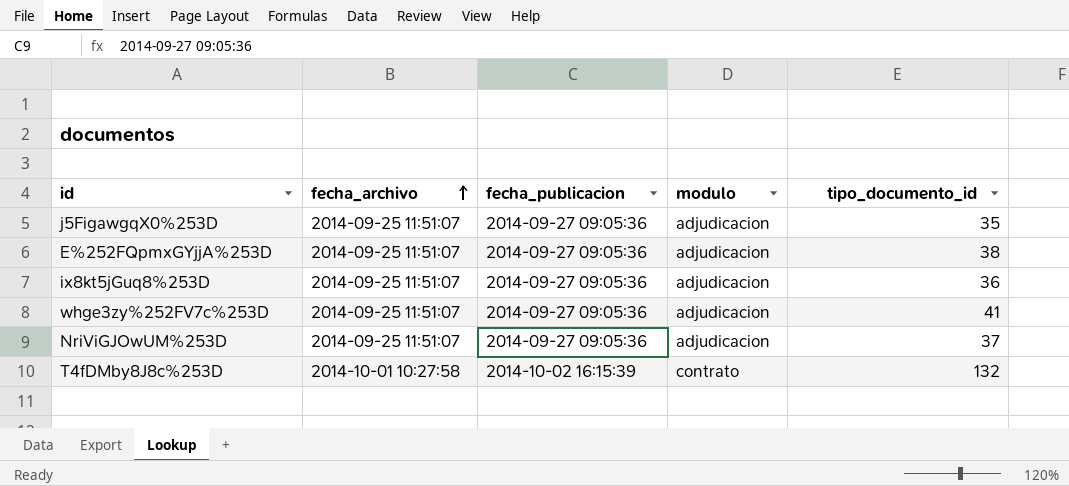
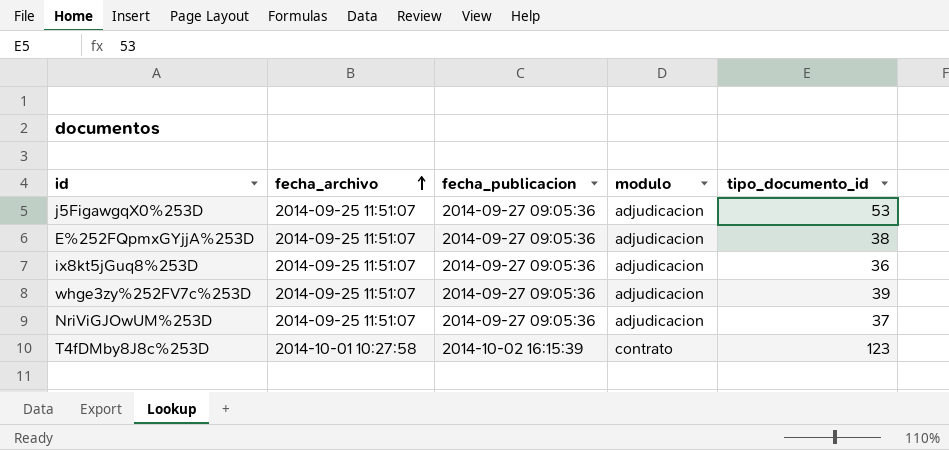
j5FigawgqX0%253D | tipo_documento_id: 35 -> 53
whge3zy%252FV7c%253D | tipo_documento_id: 41 -> 39
T4fDMby8J8c%253D | tipo_documento_id: 132 -> 123

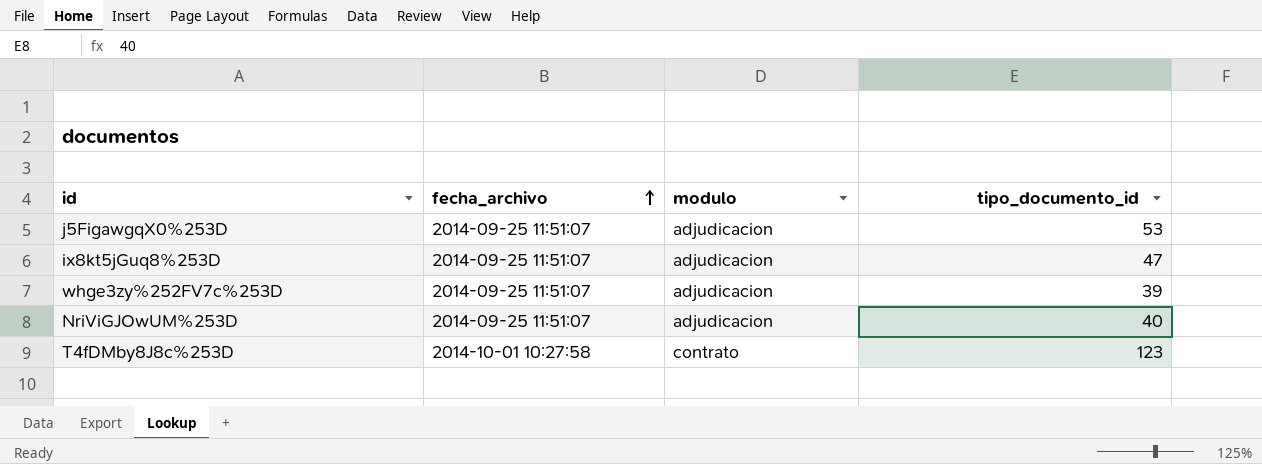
column fecha_publicacion | position: 3 -> none
row E%252FQpmxGYjjA%253D: 2014-09-25 11:51:07 | 2014-09-27 09:05:36 | adjudicacion | 38 -> none
ix8kt5jGuq8%253D | tipo_documento_id: 36 -> 47
NriViGJOwUM%253D | tipo_documento_id: 37 -> 40

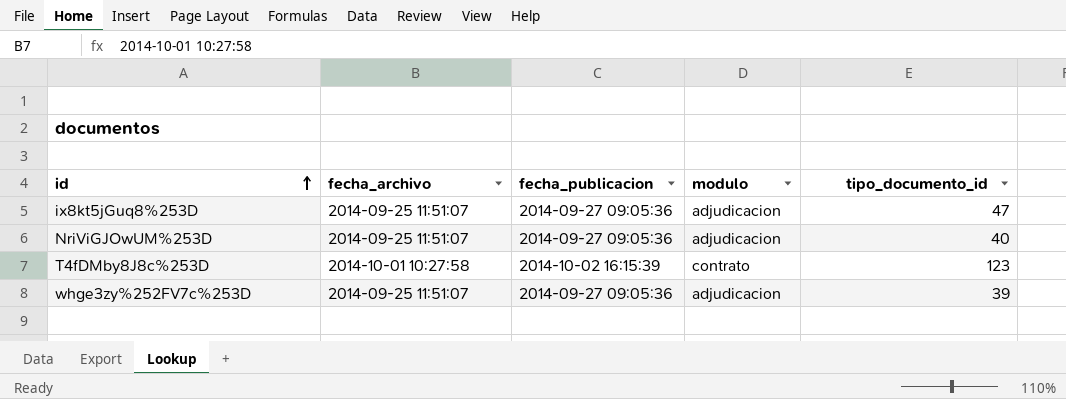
row order: fecha_archivo ascending -> id ascending
column fecha_publicacion | position: none -> 3
row j5FigawgqX0%253D: 2014-09-25 11:51:07 | adjudicacion | 53 -> none

